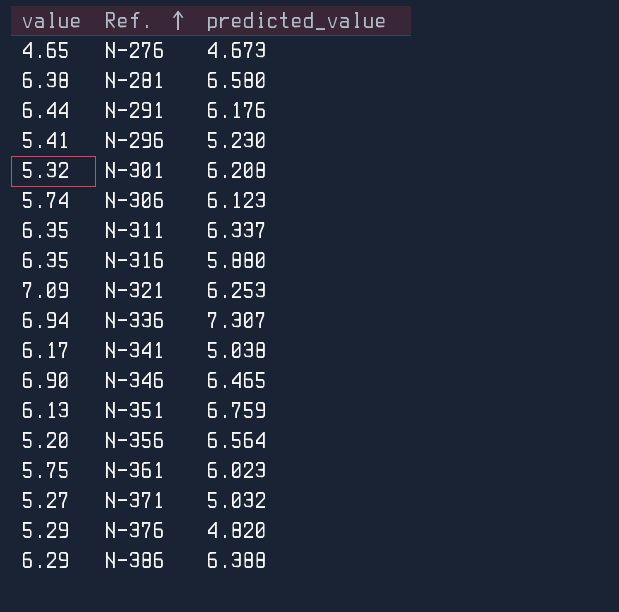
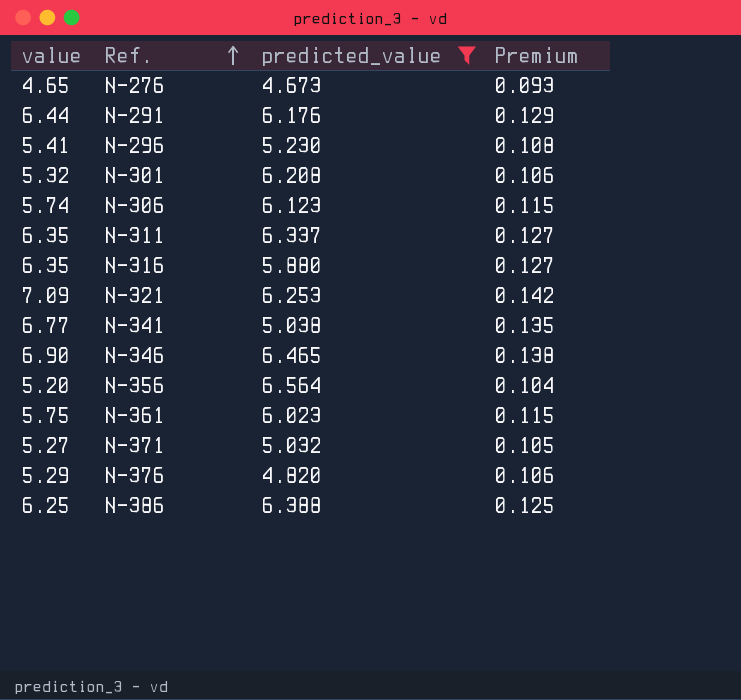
filter: none -> predicted_value <= 6.564
column Premium | formula: none -> [value] * 0.02
N-341 | value: 6.17 -> 6.77
N-386 | value: 6.29 -> 6.25

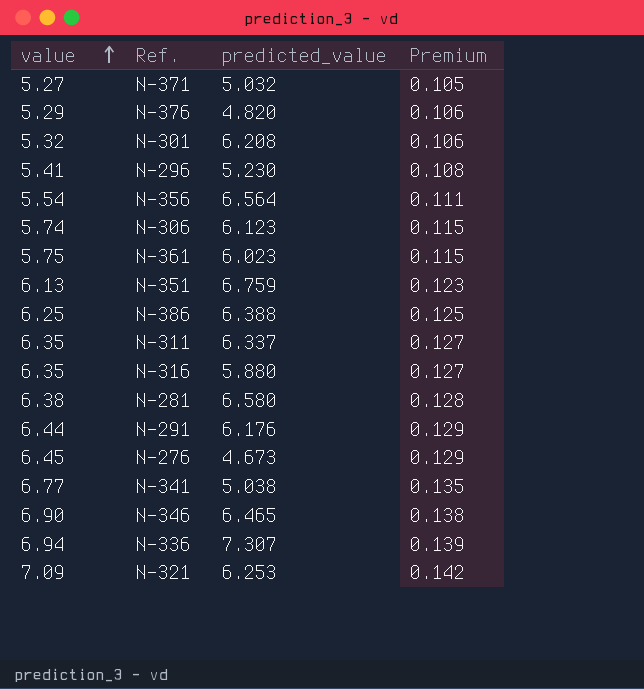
filter: predicted_value <= 6.564 -> none
row order: Ref. ascending -> value ascending
N-356 | value: 5.20 -> 5.54
N-356 | Premium: 0.104 -> 0.111
N-276 | value: 4.65 -> 6.45
N-276 | Premium: 0.093 -> 0.129

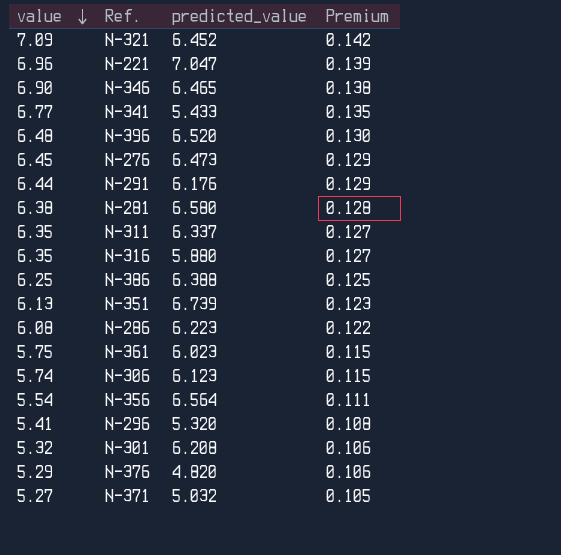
row order: value ascending -> value descending
row N-336: 6.94 | 7.307 | 0.139 -> none
N-321 | predicted_value: 6.253 -> 6.452
row N-221: none -> 6.96 | 7.047 | 0.139
N-341 | predicted_value: 5.038 -> 5.433
row N-396: none -> 6.48 | 6.520 | 0.130
N-276 | predicted_value: 4.673 -> 6.473
N-351 | predicted_value: 6.759 -> 6.739
row N-286: none -> 6.08 | 6.223 | 0.122
N-296 | predicted_value: 5.230 -> 5.320

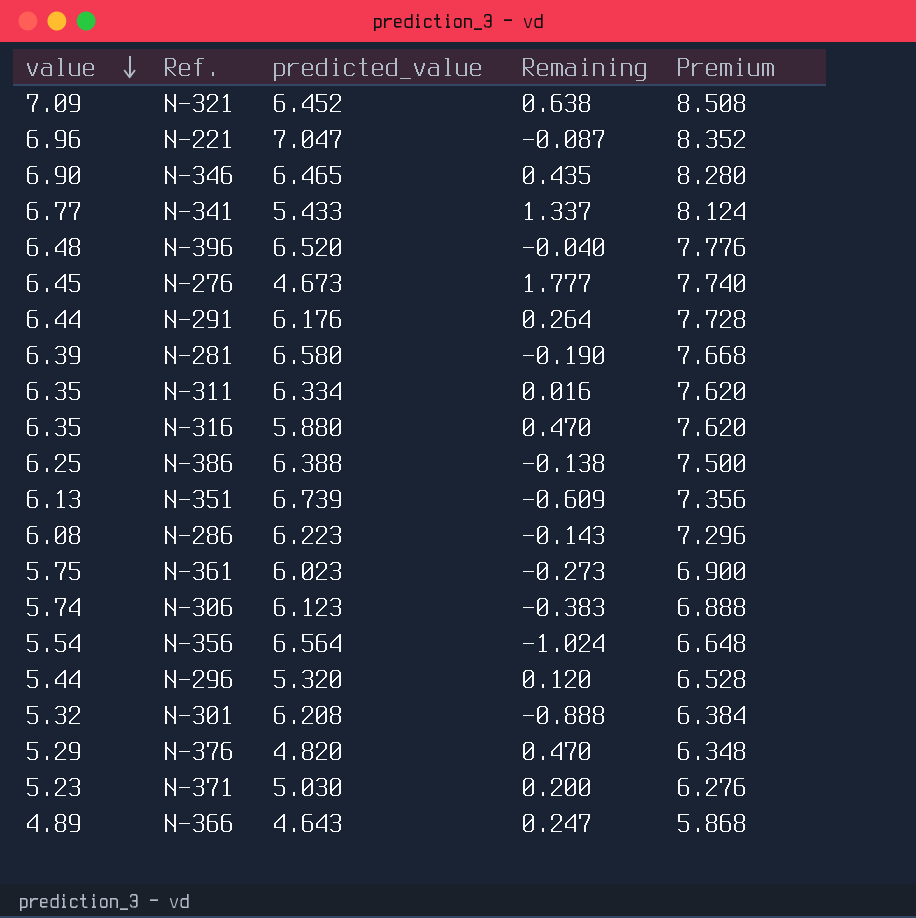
column Remaining | formula: none -> [value] - [predicted_value]
column Premium | formula: [value] * 0.02 -> [value] * 1.2
N-276 | predicted_value: 6.473 -> 4.673
N-281 | value: 6.38 -> 6.39
N-311 | predicted_value: 6.337 -> 6.334
N-296 | value: 5.41 -> 5.44
N-371 | value: 5.27 -> 5.23
N-371 | predicted_value: 5.032 -> 5.030
row N-366: none -> 4.89 | 4.643 | 0.247 | 5.868

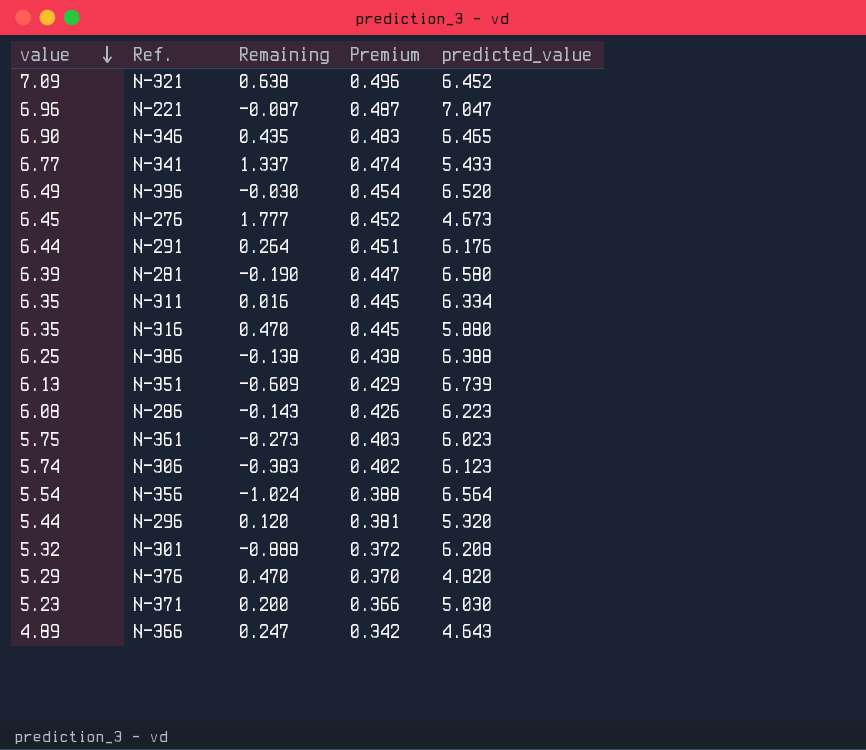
column Premium | formula: [value] * 1.2 -> [value] * 0.07
column predicted_value | position: 3 -> 5
N-396 | value: 6.48 -> 6.49
N-396 | Remaining: -0.040 -> -0.030

